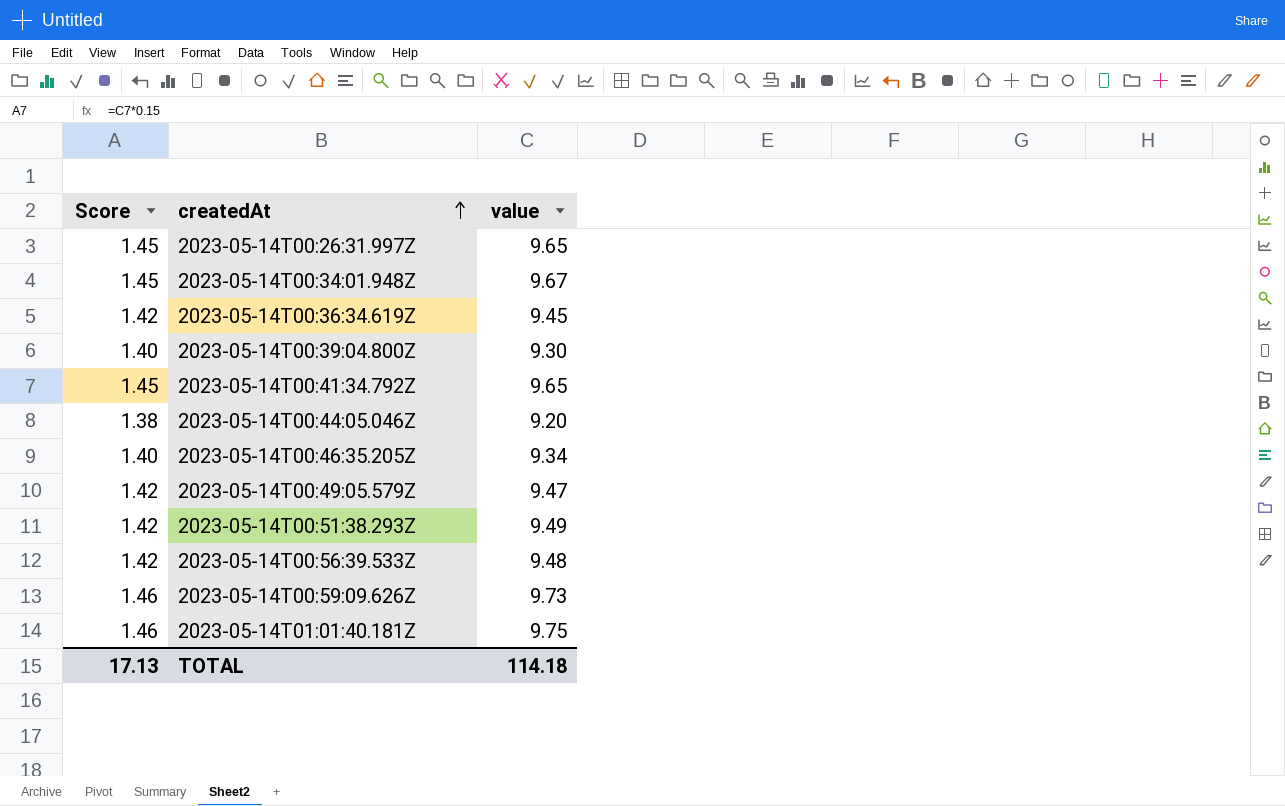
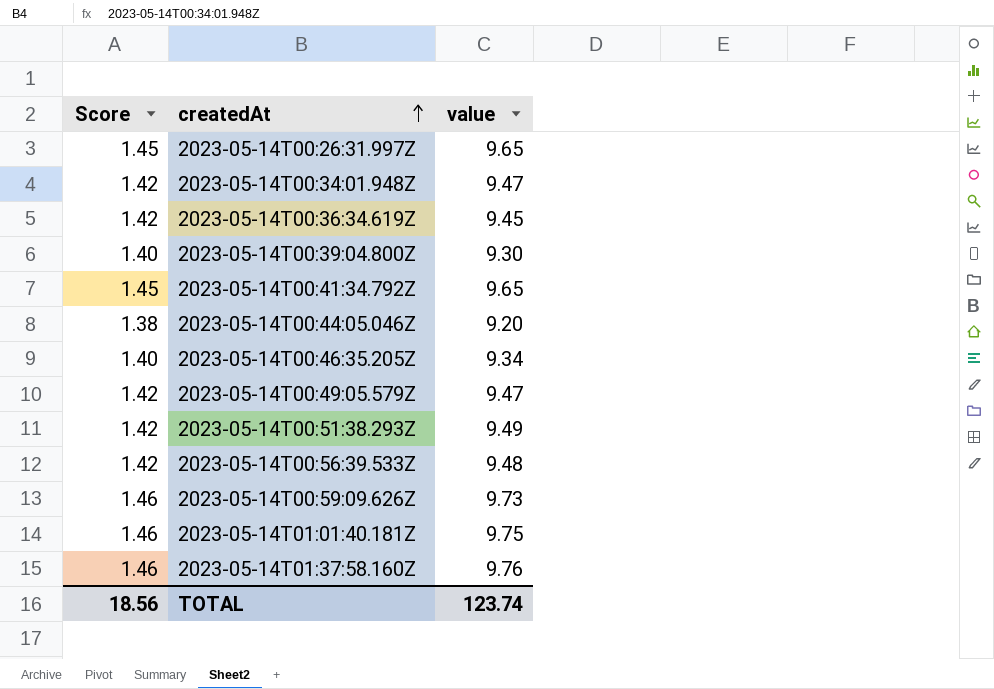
2023-05-14T00:34:01.948Z | Score: 1.45 -> 1.42
2023-05-14T00:34:01.948Z | value: 9.67 -> 9.47
row 2023-05-14T01:37:58.160Z: none -> 1.46 | 9.76
TOTAL | Score: 17.13 -> 18.56
TOTAL | value: 114.18 -> 123.74

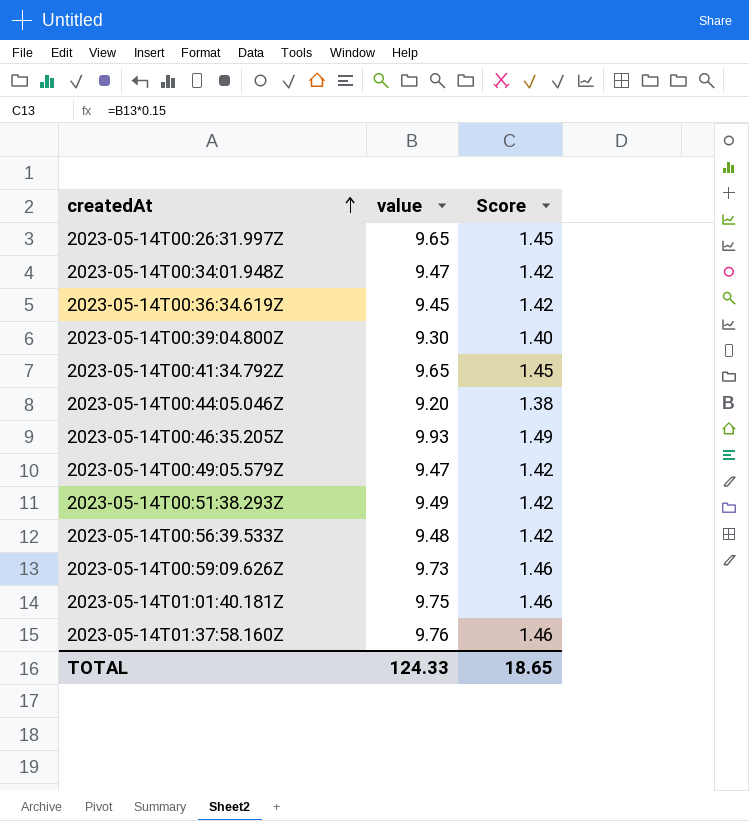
column Score | position: 1 -> 3
2023-05-14T00:46:35.205Z | value: 9.34 -> 9.93
2023-05-14T00:46:35.205Z | Score: 1.40 -> 1.49
TOTAL | value: 123.74 -> 124.33
TOTAL | Score: 18.56 -> 18.65

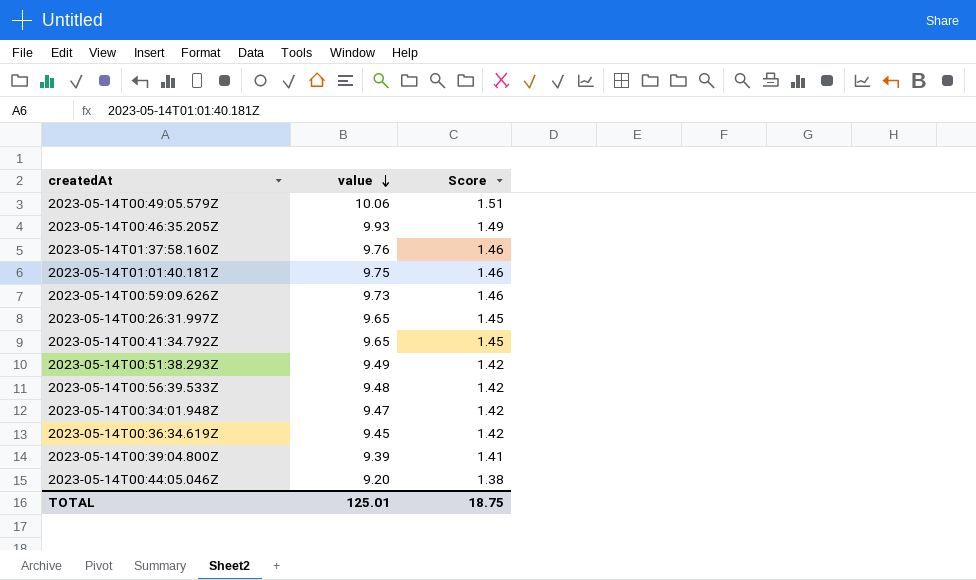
row order: createdAt ascending -> value descending
2023-05-14T00:49:05.579Z | value: 9.47 -> 10.06
2023-05-14T00:49:05.579Z | Score: 1.42 -> 1.51
2023-05-14T00:39:04.800Z | value: 9.30 -> 9.39
2023-05-14T00:39:04.800Z | Score: 1.40 -> 1.41
TOTAL | value: 124.33 -> 125.01
TOTAL | Score: 18.65 -> 18.75

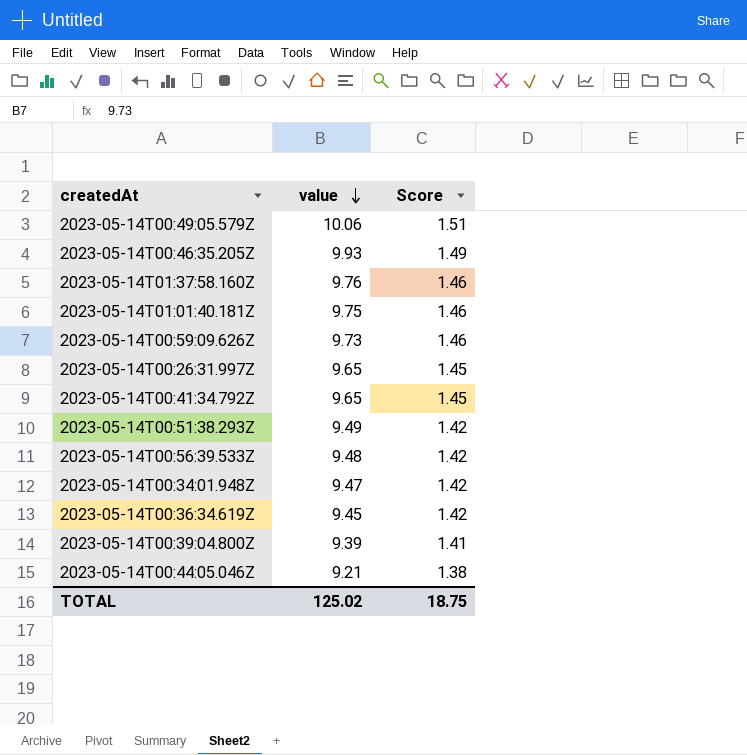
2023-05-14T00:44:05.046Z | value: 9.20 -> 9.21
TOTAL | value: 125.01 -> 125.02

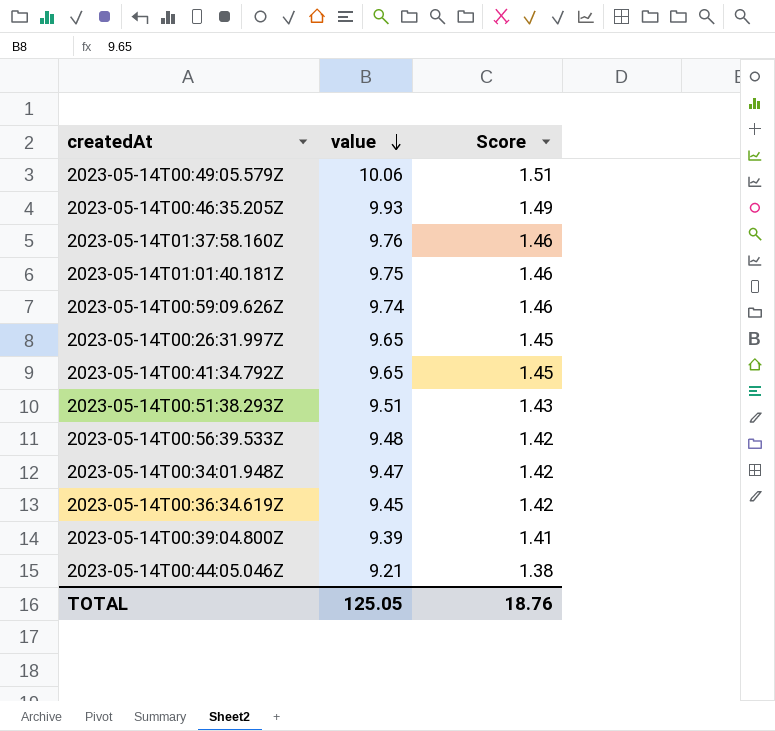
2023-05-14T00:59:09.626Z | value: 9.73 -> 9.74
2023-05-14T00:51:38.293Z | value: 9.49 -> 9.51
2023-05-14T00:51:38.293Z | Score: 1.42 -> 1.43
TOTAL | value: 125.02 -> 125.05
TOTAL | Score: 18.75 -> 18.76

